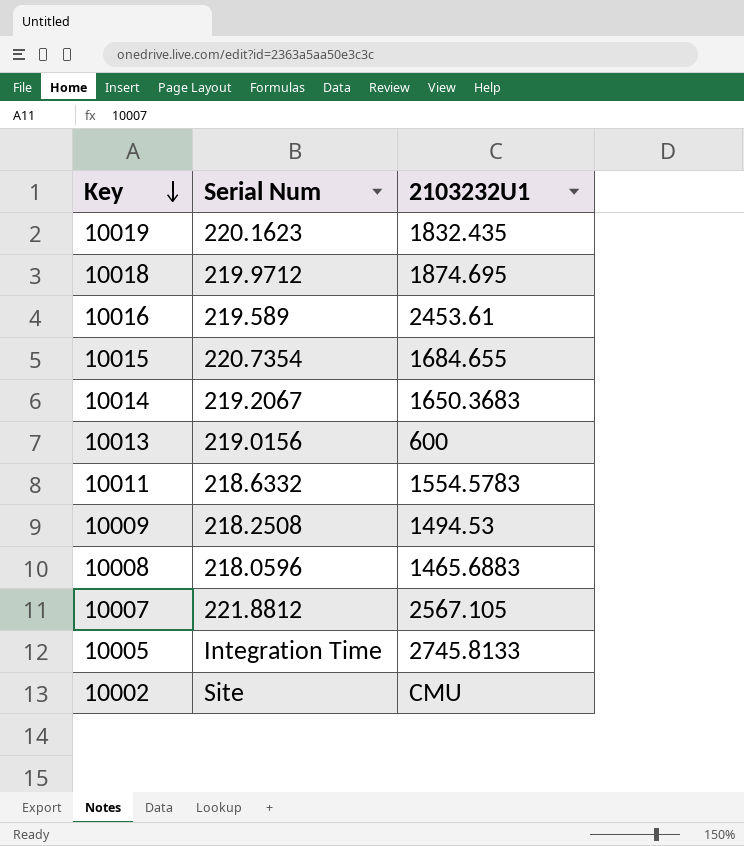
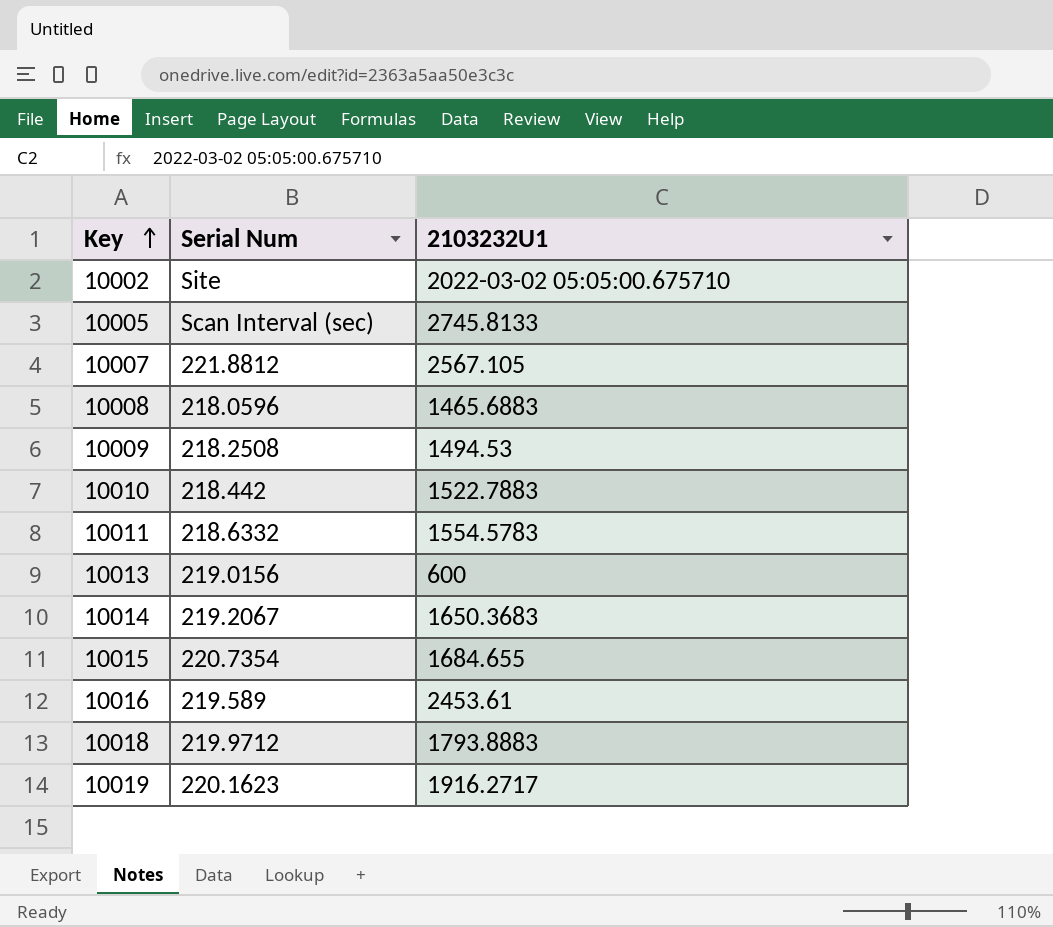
row order: Key descending -> Key ascending
10002 | 2103232U1: CMU -> 2022-03-02 05:05:00.675710
10005 | Serial Num: Integration Time -> Scan Interval (sec)
row 10010: none -> 218.442 | 1522.7883
10018 | 2103232U1: 1874.695 -> 1793.8883
10019 | 2103232U1: 1832.435 -> 1916.2717

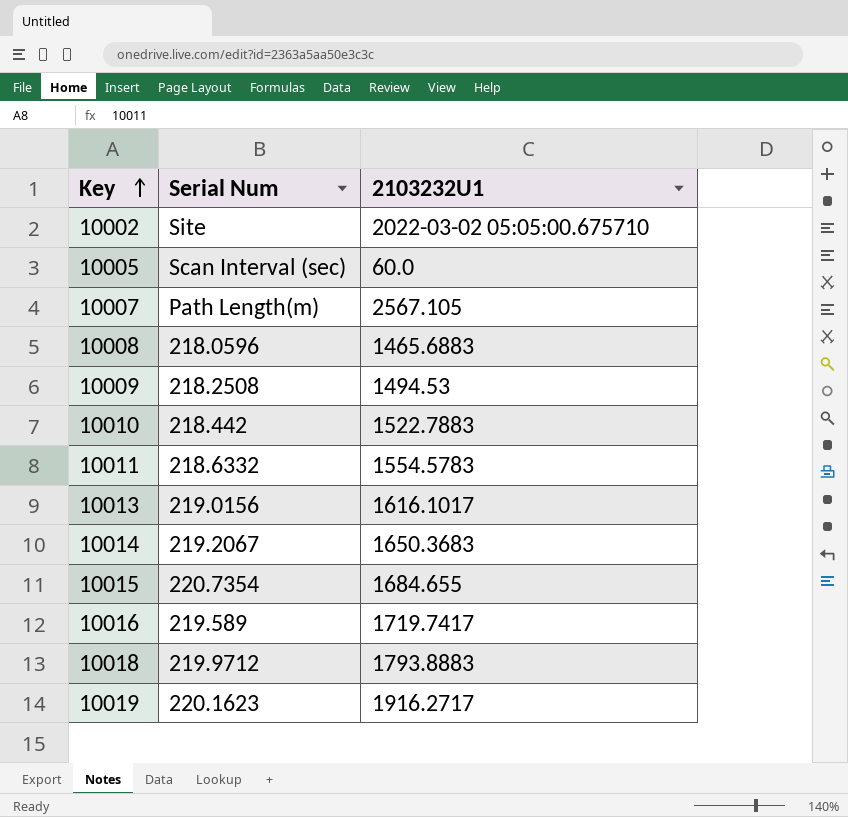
10005 | 2103232U1: 2745.8133 -> 60.0
10007 | Serial Num: 221.8812 -> Path Length(m)
10013 | 2103232U1: 600 -> 1616.1017
10016 | 2103232U1: 2453.61 -> 1719.7417

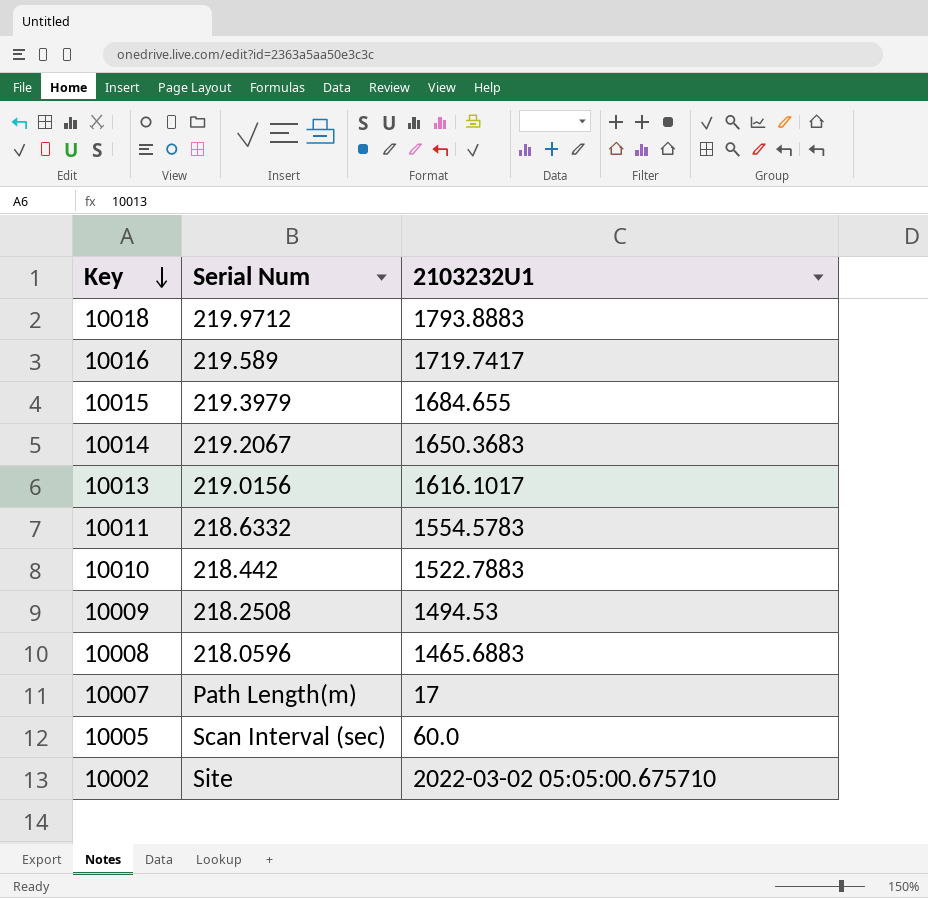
row order: Key ascending -> Key descending
row 10019: 220.1623 | 1916.2717 -> none
10015 | Serial Num: 220.7354 -> 219.3979
10007 | 2103232U1: 2567.105 -> 17

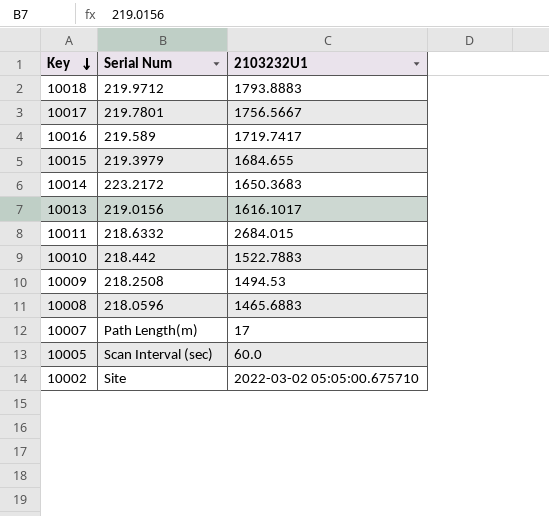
row 10017: none -> 219.7801 | 1756.5667
10014 | Serial Num: 219.2067 -> 223.2172
10011 | 2103232U1: 1554.5783 -> 2684.015

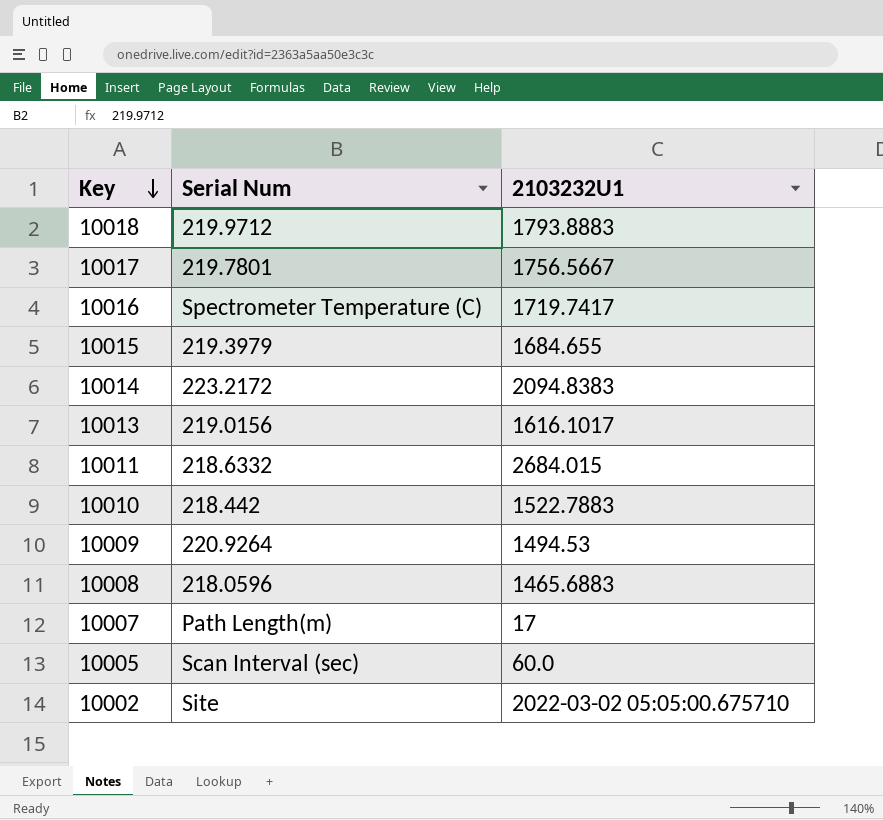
10016 | Serial Num: 219.589 -> Spectrometer Temperature (C)
10014 | 2103232U1: 1650.3683 -> 2094.8383
10009 | Serial Num: 218.2508 -> 220.9264

